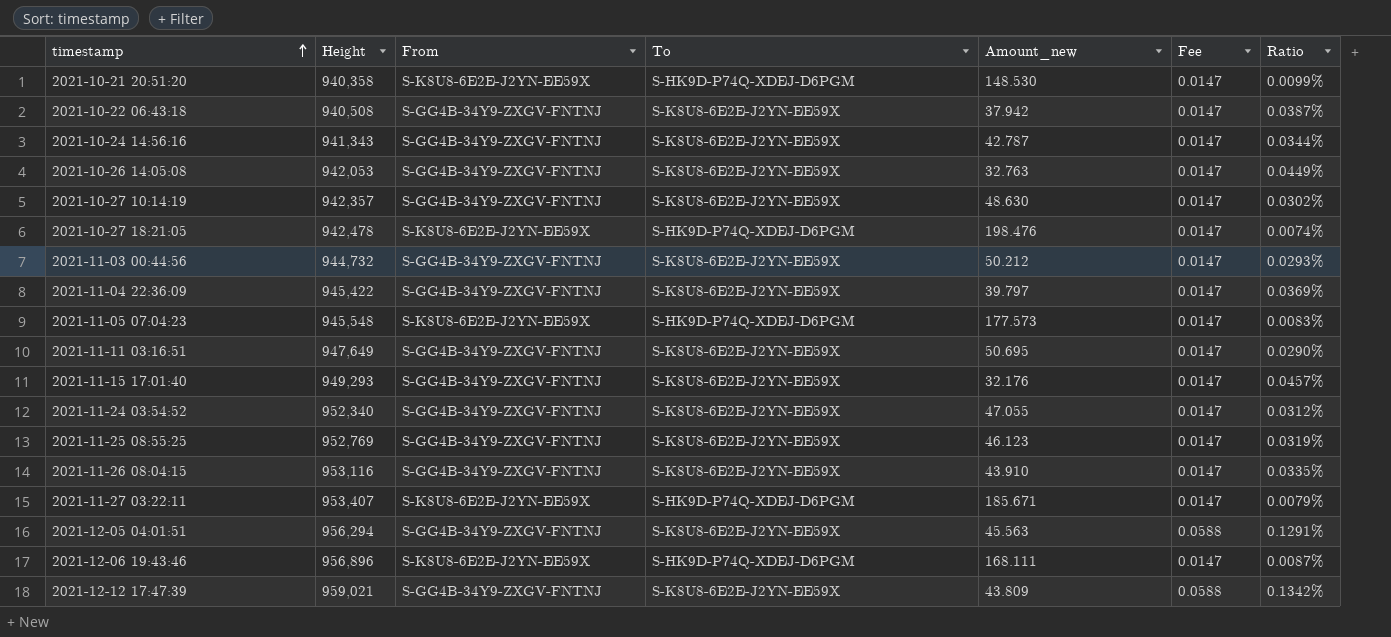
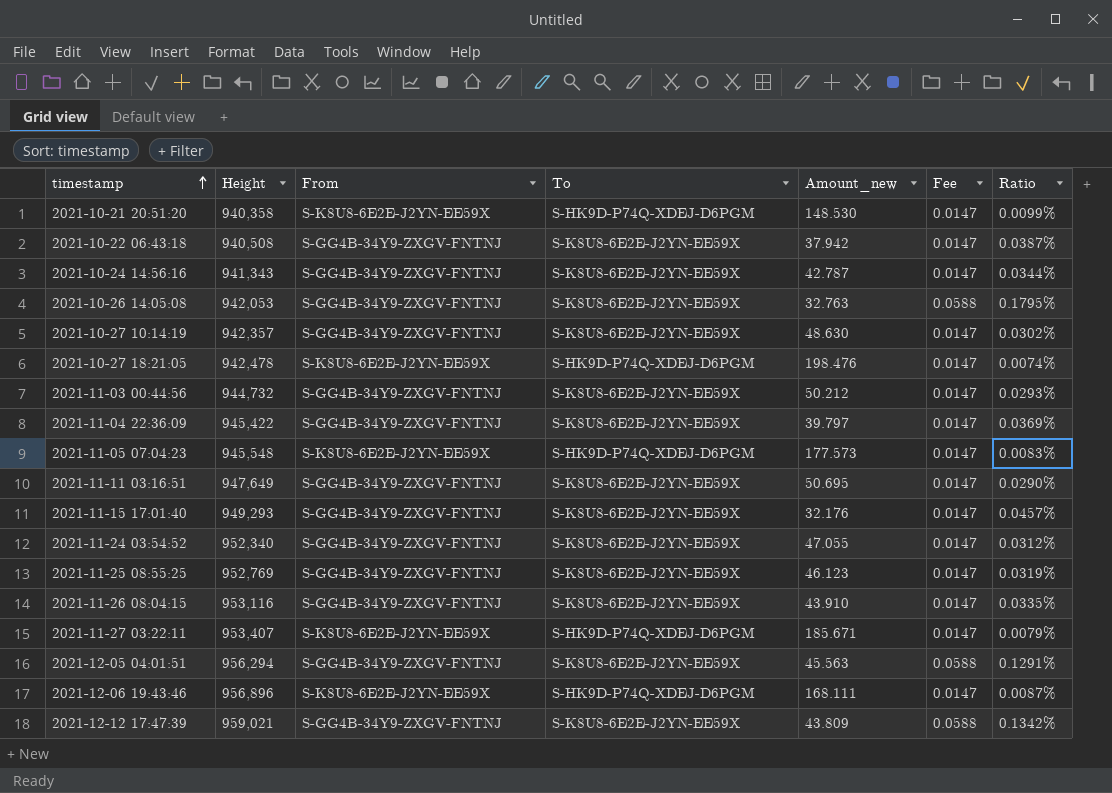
2021-10-26 14:05:08 | Fee: 0.0147 -> 0.0588
2021-10-26 14:05:08 | Ratio: 0.0449% -> 0.1795%

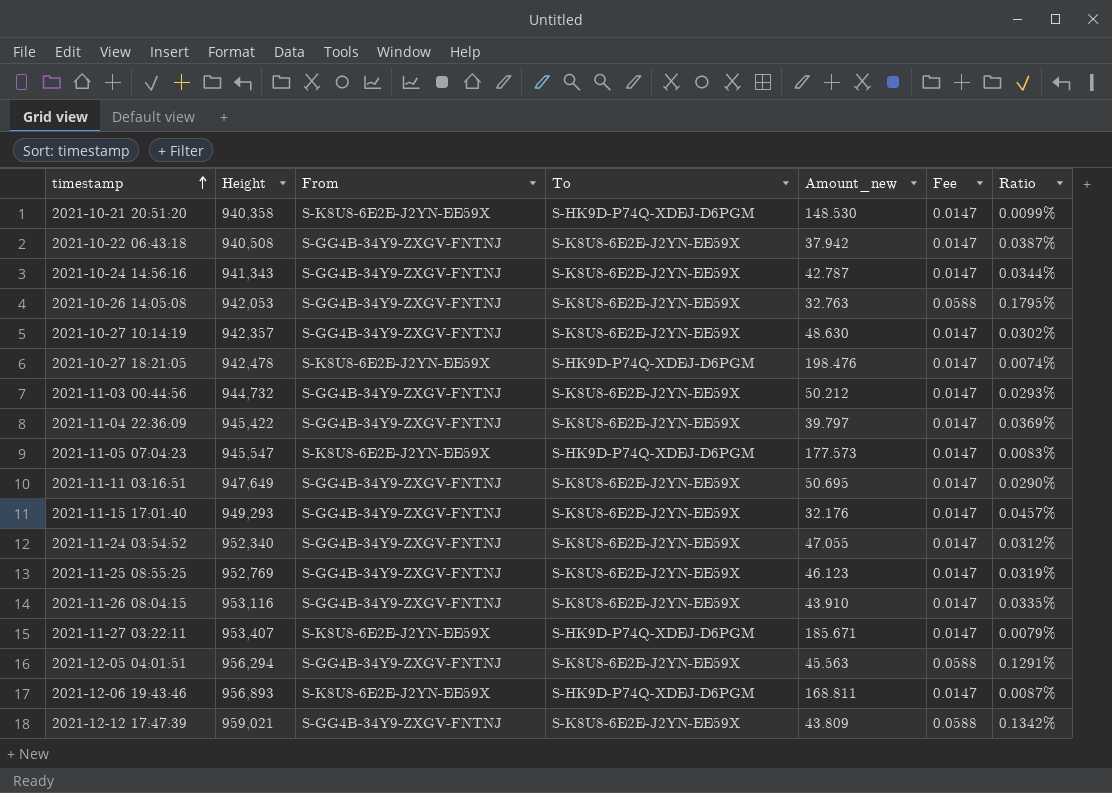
2021-11-05 07:04:23 | Height: 945,548 -> 945,547
2021-12-06 19:43:46 | Height: 956,896 -> 956,893
2021-12-06 19:43:46 | Amount_new: 168.111 -> 168.811

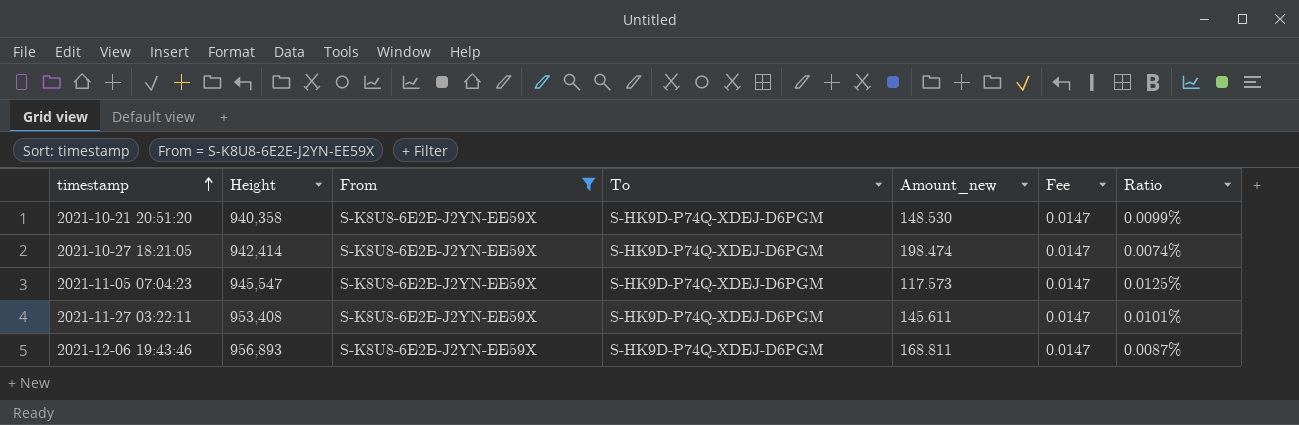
filter: none -> From = S-K8U8-6E2E-J2YN-EE59X
2021-10-27 18:21:05 | Height: 942,478 -> 942,414
2021-10-27 18:21:05 | Amount_new: 198.476 -> 198.474
2021-11-05 07:04:23 | Amount_new: 177.573 -> 117.573
2021-11-05 07:04:23 | Ratio: 0.0083% -> 0.0125%
2021-11-27 03:22:11 | Height: 953,407 -> 953,408
2021-11-27 03:22:11 | Amount_new: 185.671 -> 145.611
2021-11-27 03:22:11 | Ratio: 0.0079% -> 0.0101%

